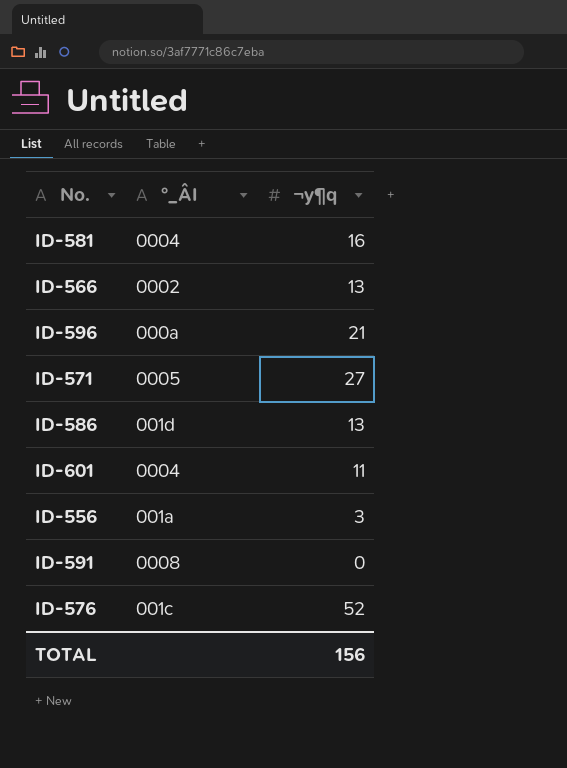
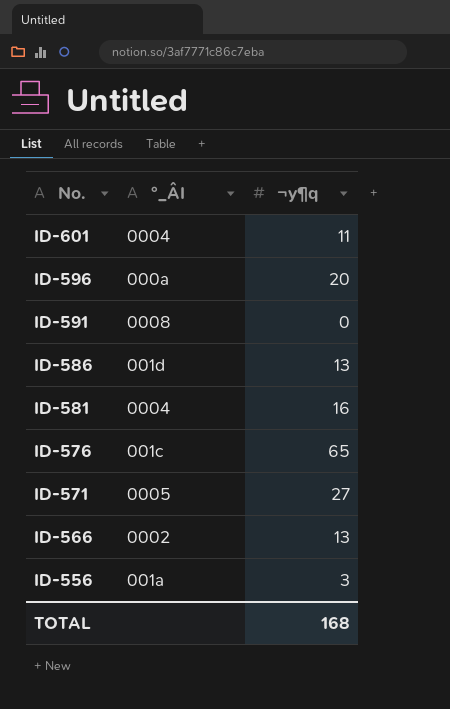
row order: none -> No. descending
ID-596 | ¬y¶q: 21 -> 20
ID-576 | ¬y¶q: 52 -> 65
TOTAL | ¬y¶q: 156 -> 168

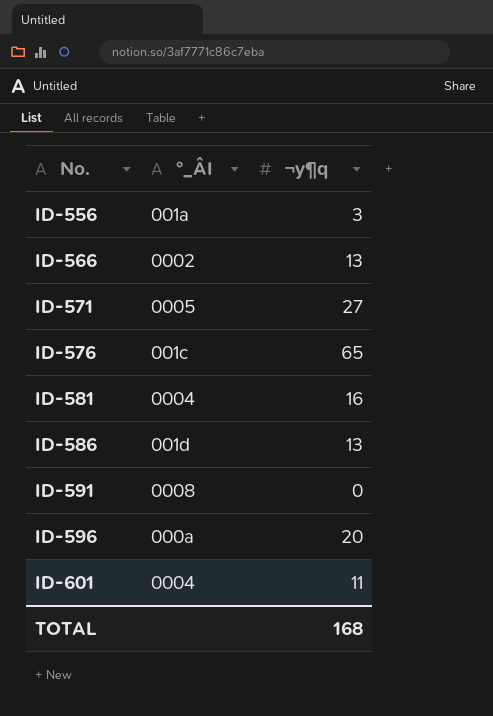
row order: No. descending -> No. ascending

